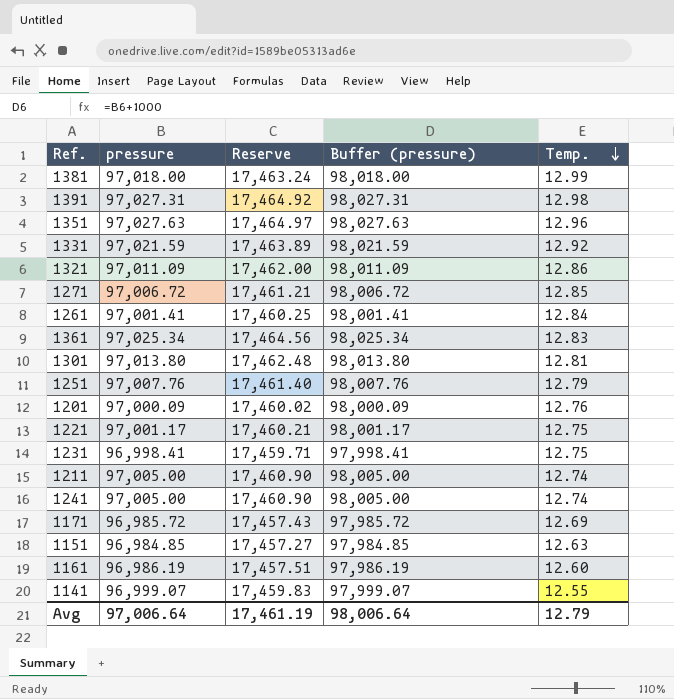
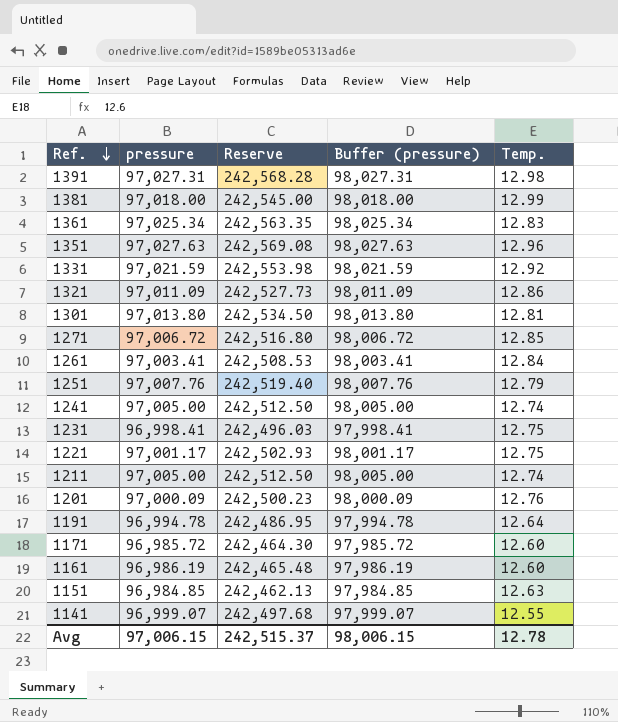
row order: Temp. descending -> Ref. descending
column Reserve | formula: [pressure] * 0.18 -> [pressure] * 2.5
1261 | pressure: 97,001.41 -> 97,003.41
1261 | Buffer (pressure): 98,001.41 -> 98,003.41
row 1191: none -> 96,994.78 | 242,486.95 | 97,994.78 | 12.64
1171 | Temp.: 12.69 -> 12.60
Avg | pressure: 97,006.64 -> 97,006.15
Avg | Reserve: 17,461.19 -> 242,515.37
Avg | Buffer (pressure): 98,006.64 -> 98,006.15
Avg | Temp.: 12.79 -> 12.78

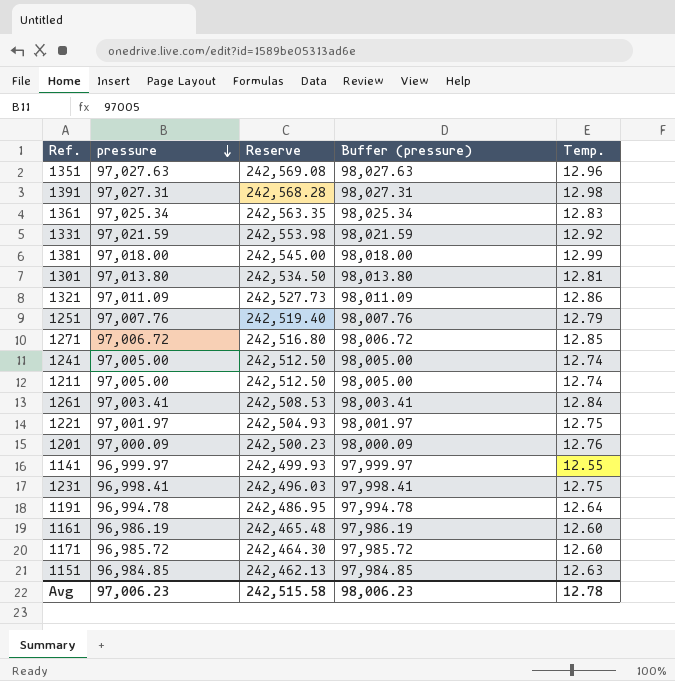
row order: Ref. descending -> pressure descending
1221 | pressure: 97,001.17 -> 97,001.97
1221 | Reserve: 242,502.93 -> 242,504.93
1221 | Buffer (pressure): 98,001.17 -> 98,001.97
1141 | pressure: 96,999.07 -> 96,999.97
1141 | Reserve: 242,497.68 -> 242,499.93
1141 | Buffer (pressure): 97,999.07 -> 97,999.97
Avg | pressure: 97,006.15 -> 97,006.23
Avg | Reserve: 242,515.37 -> 242,515.58
Avg | Buffer (pressure): 98,006.15 -> 98,006.23

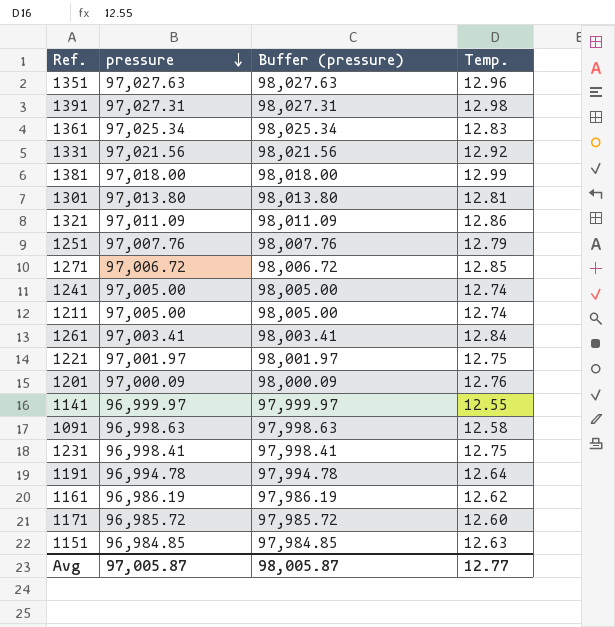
column Reserve | formula: [pressure] * 2.5 -> none
1331 | pressure: 97,021.59 -> 97,021.56
1331 | Buffer (pressure): 98,021.59 -> 98,021.56
row 1091: none -> 96,998.63 | 97,998.63 | 12.58
1161 | Temp.: 12.60 -> 12.62
Avg | pressure: 97,006.23 -> 97,005.87
Avg | Buffer (pressure): 98,006.23 -> 98,005.87
Avg | Temp.: 12.78 -> 12.77

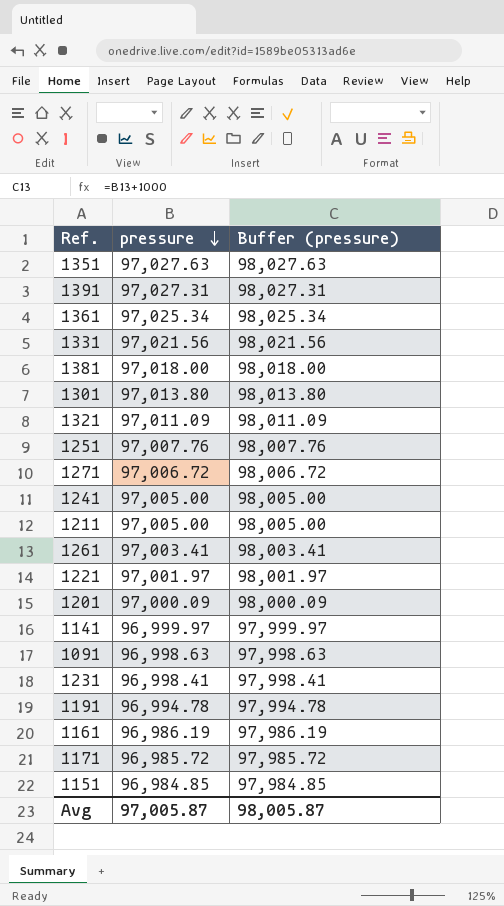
column Temp. | position: 4 -> none

